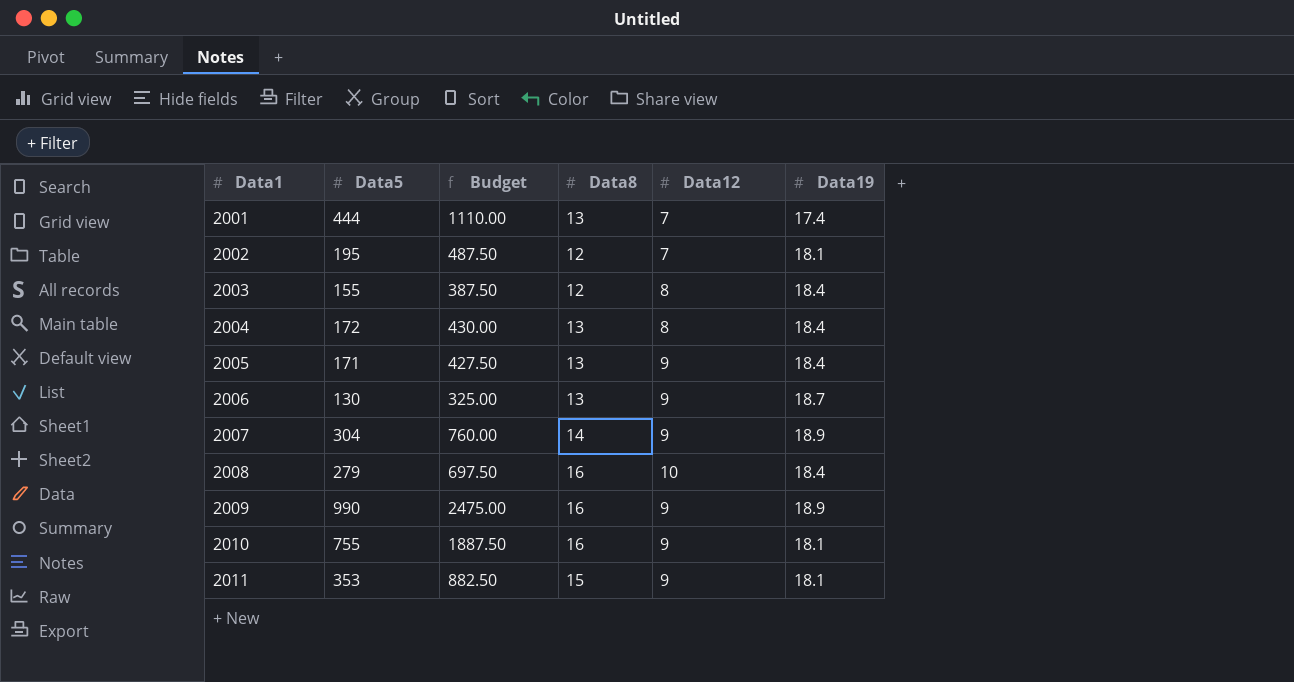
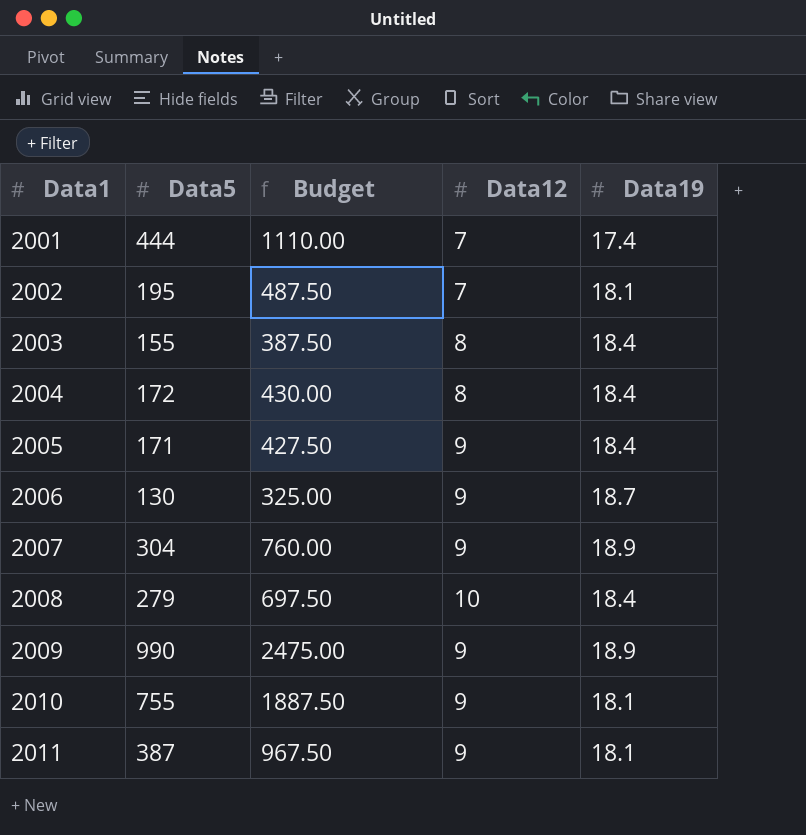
column Data8 | position: 4 -> none
2011 | Data5: 353 -> 387
2011 | Budget: 882.50 -> 967.50

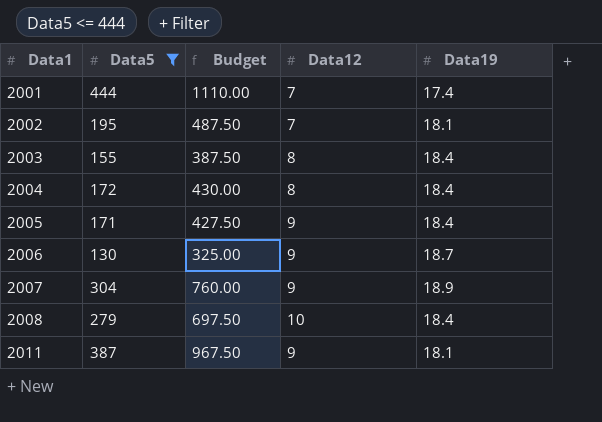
filter: none -> Data5 <= 444

